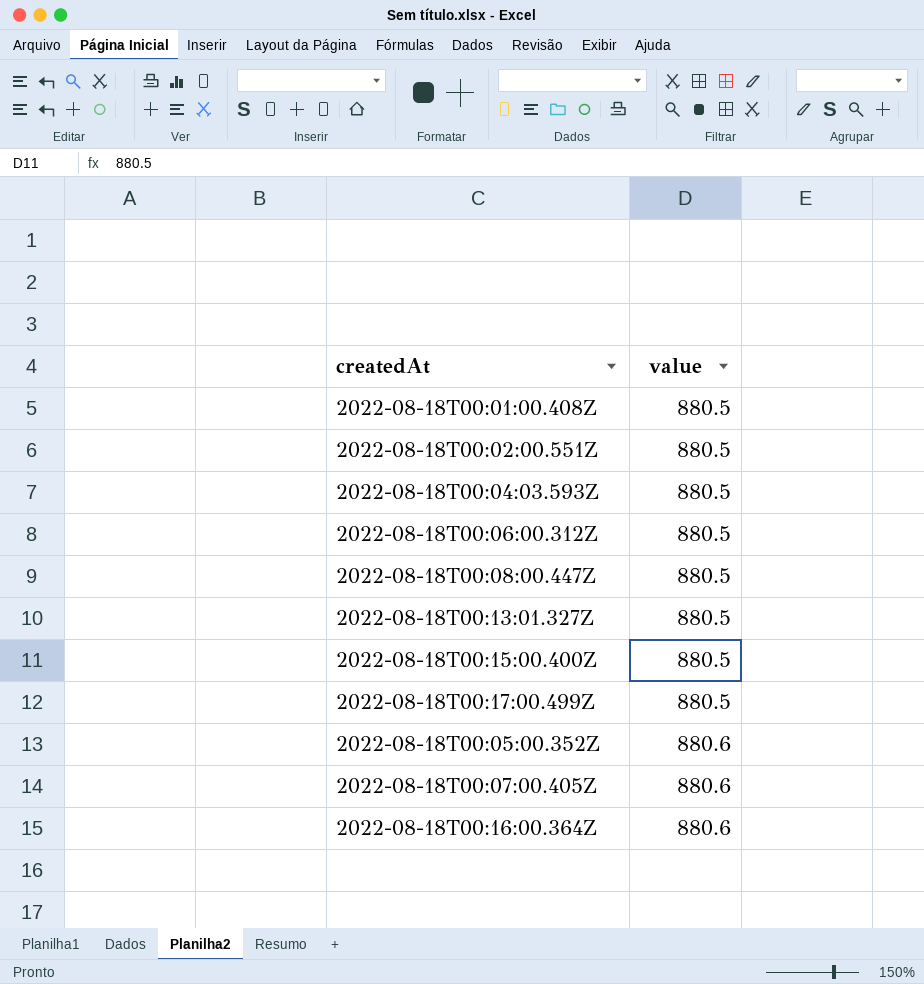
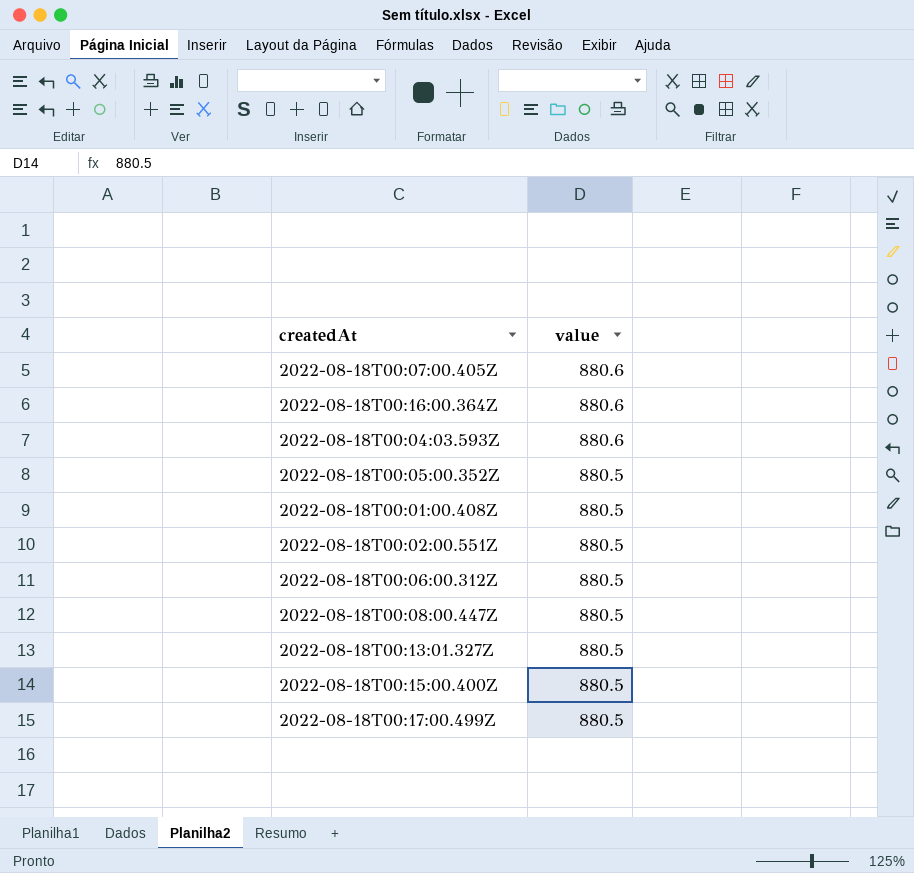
row order: value ascending -> value descending
2022-08-18T00:04:03.593Z | value: 880.5 -> 880.6
2022-08-18T00:05:00.352Z | value: 880.6 -> 880.5

